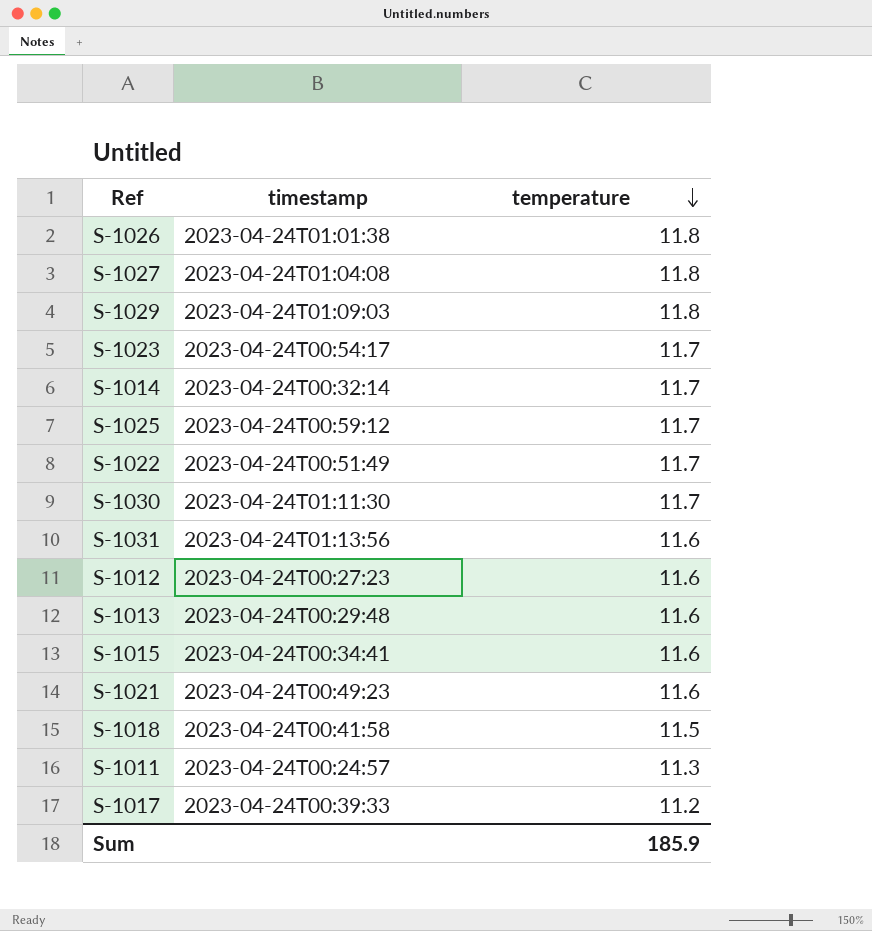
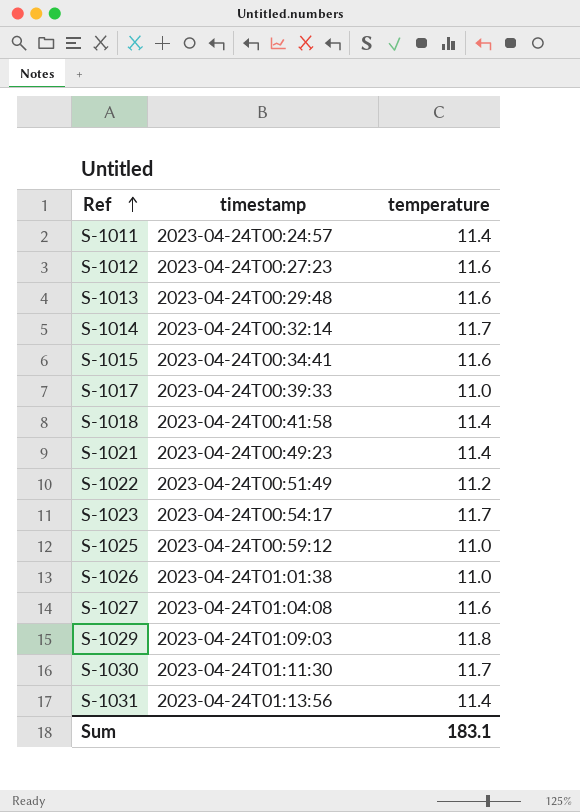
row order: temperature descending -> Ref ascending
S-1011 | temperature: 11.3 -> 11.4
S-1017 | temperature: 11.2 -> 11.0
S-1018 | temperature: 11.5 -> 11.4
S-1021 | temperature: 11.6 -> 11.4
S-1022 | temperature: 11.7 -> 11.2
S-1025 | temperature: 11.7 -> 11.0
S-1026 | temperature: 11.8 -> 11.0
S-1027 | temperature: 11.8 -> 11.6
S-1031 | temperature: 11.6 -> 11.4
Sum | temperature: 185.9 -> 183.1

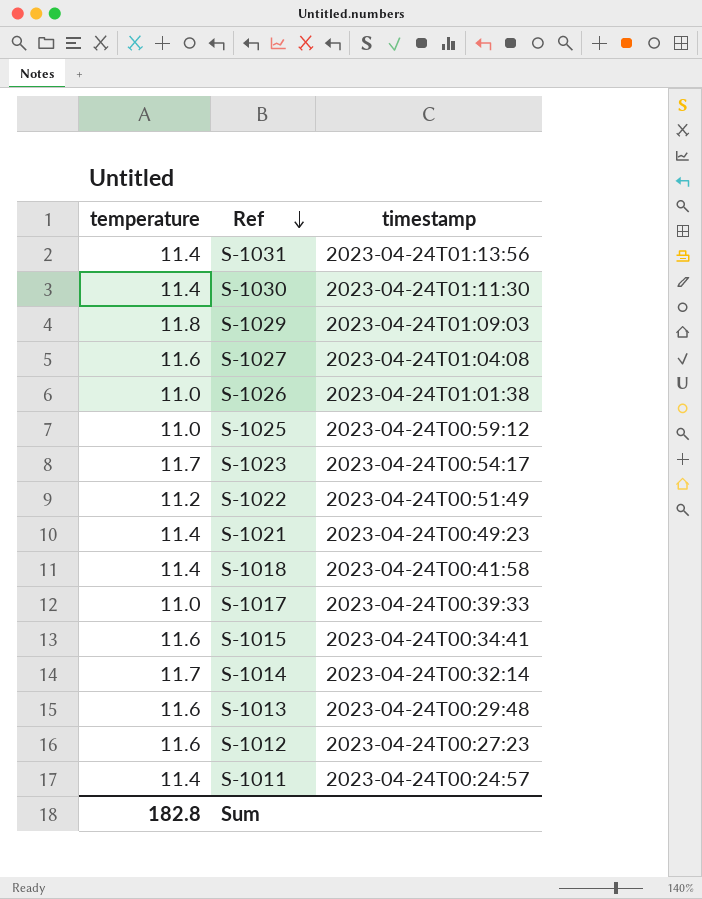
row order: Ref ascending -> Ref descending
column temperature | position: 3 -> 1
S-1030 | temperature: 11.7 -> 11.4
Sum | temperature: 183.1 -> 182.8

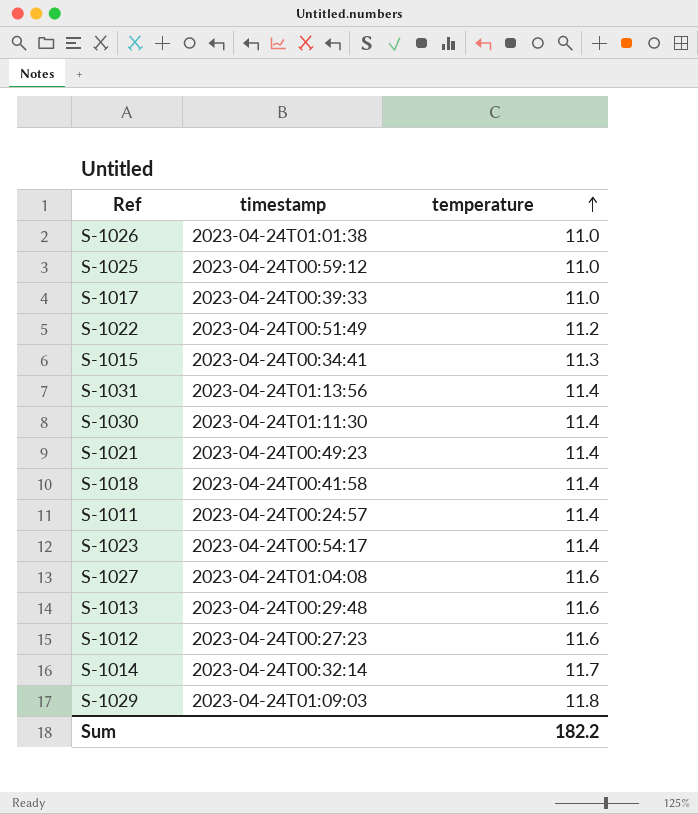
row order: Ref descending -> temperature ascending
column temperature | position: 1 -> 3
S-1015 | temperature: 11.6 -> 11.3
S-1023 | temperature: 11.7 -> 11.4
Sum | temperature: 182.8 -> 182.2

